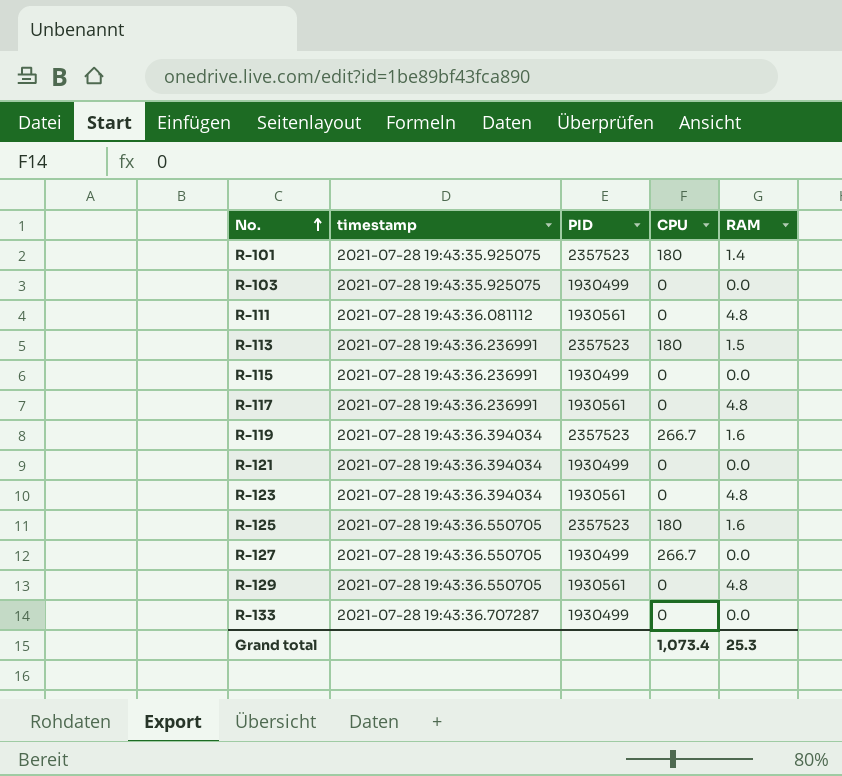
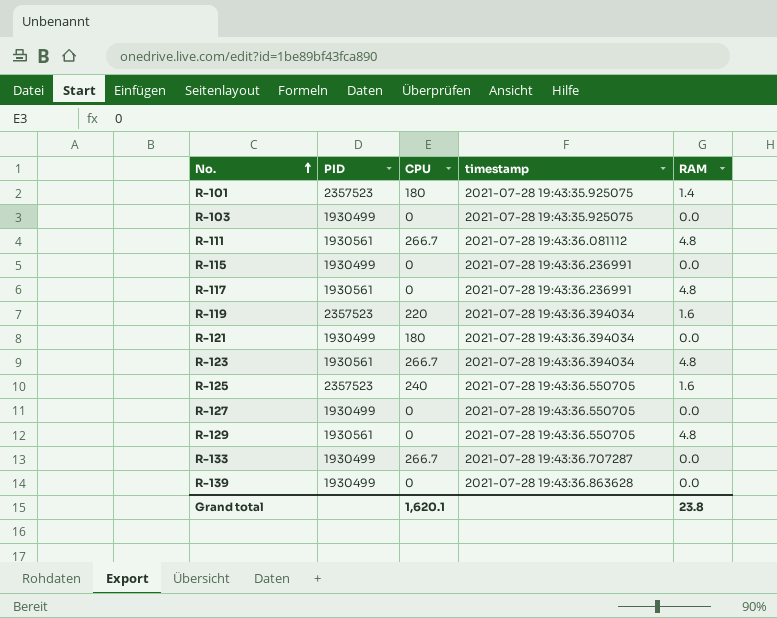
column timestamp | position: 2 -> 4
row R-113: 2021-07-28 19:43:36.236991 | 2357523 | 180 | 1.5 -> none
R-111 | CPU: 0 -> 266.7
R-119 | CPU: 266.7 -> 220
R-121 | CPU: 0 -> 180
R-123 | CPU: 0 -> 266.7
R-125 | CPU: 180 -> 240
R-127 | CPU: 266.7 -> 0
R-133 | CPU: 0 -> 266.7
row R-139: none -> 1930499 | 0 | 2021-07-28 19:43:36.863628 | 0.0
Grand total | CPU: 1,073.4 -> 1,620.1
Grand total | RAM: 25.3 -> 23.8

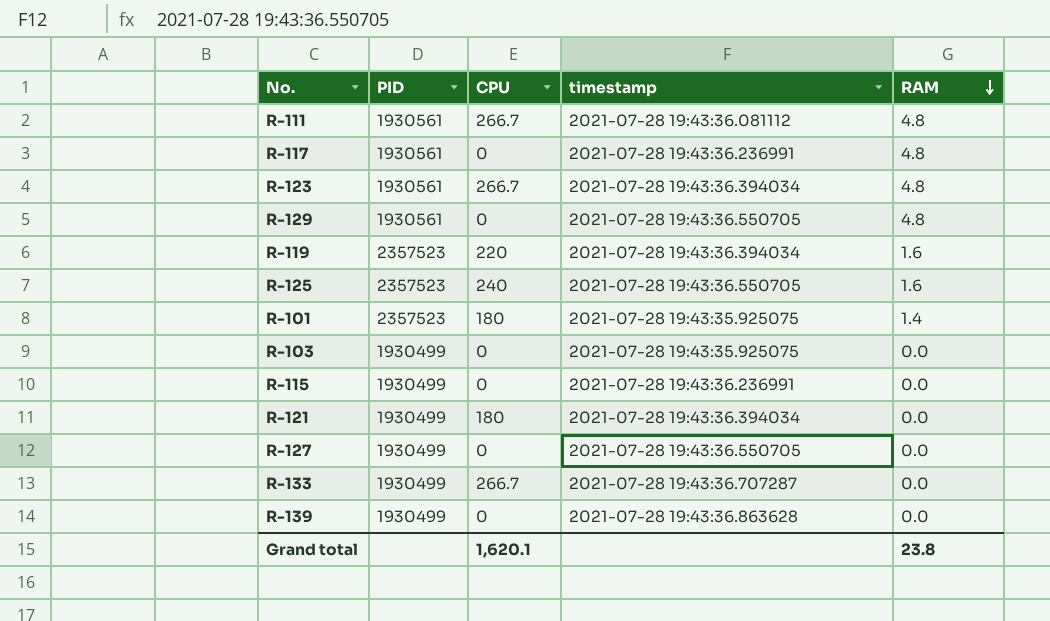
row order: No. ascending -> RAM descending

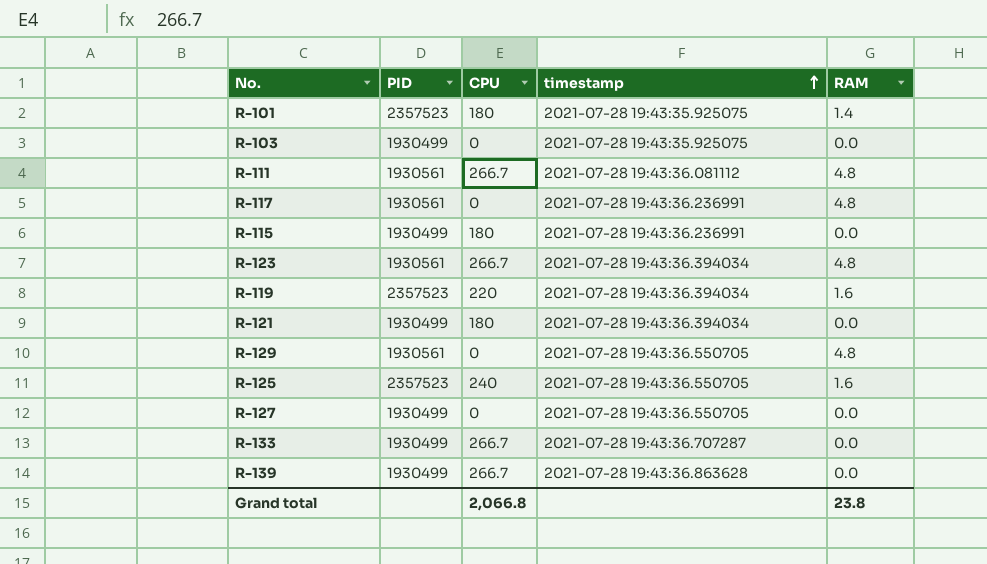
row order: RAM descending -> timestamp ascending
R-115 | CPU: 0 -> 180
R-139 | CPU: 0 -> 266.7
Grand total | CPU: 1,620.1 -> 2,066.8

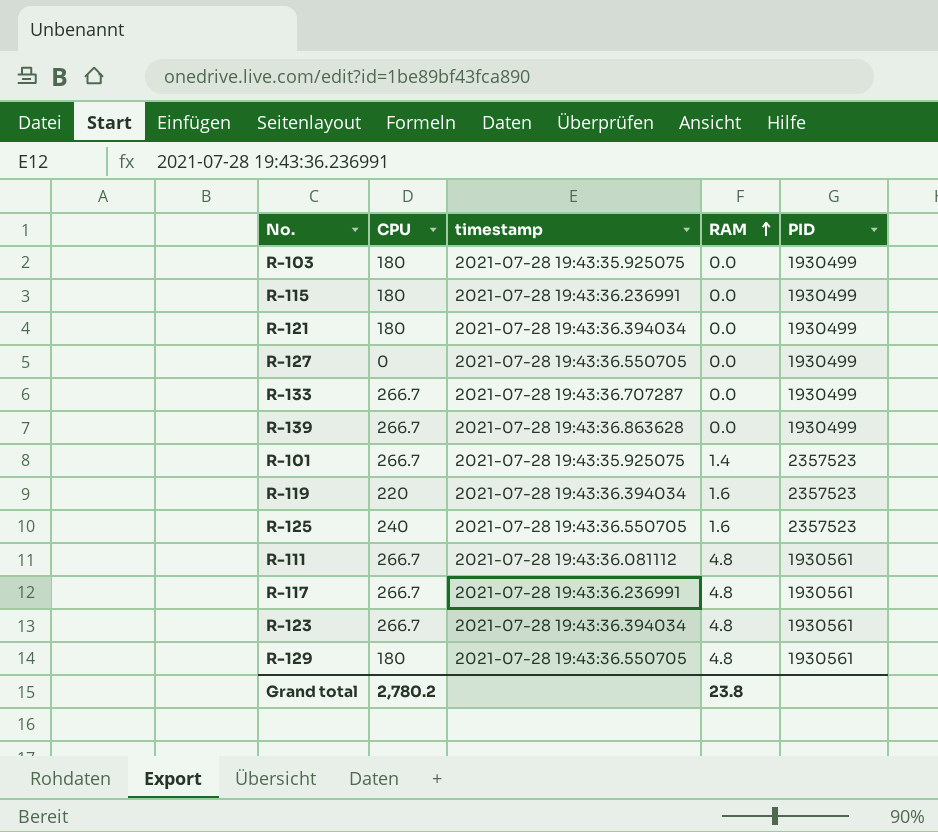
row order: timestamp ascending -> RAM ascending
column PID | position: 2 -> 5
R-103 | CPU: 0 -> 180
R-101 | CPU: 180 -> 266.7
R-117 | CPU: 0 -> 266.7
R-129 | CPU: 0 -> 180
Grand total | CPU: 2,066.8 -> 2,780.2

